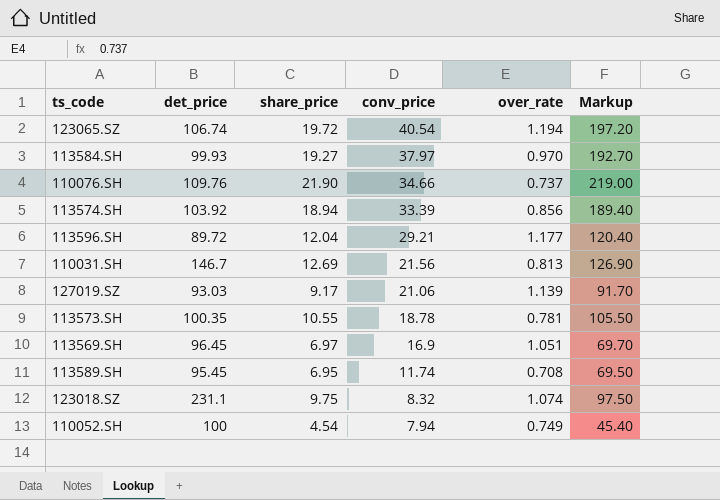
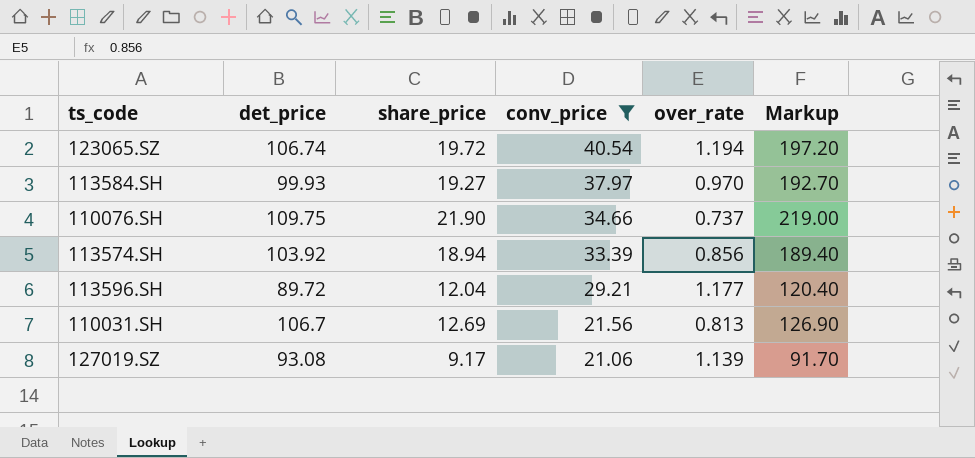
filter: none -> conv_price >= 21.06
110076.SH | det_price: 109.76 -> 109.75
110031.SH | det_price: 146.7 -> 106.7
127019.SZ | det_price: 93.03 -> 93.08

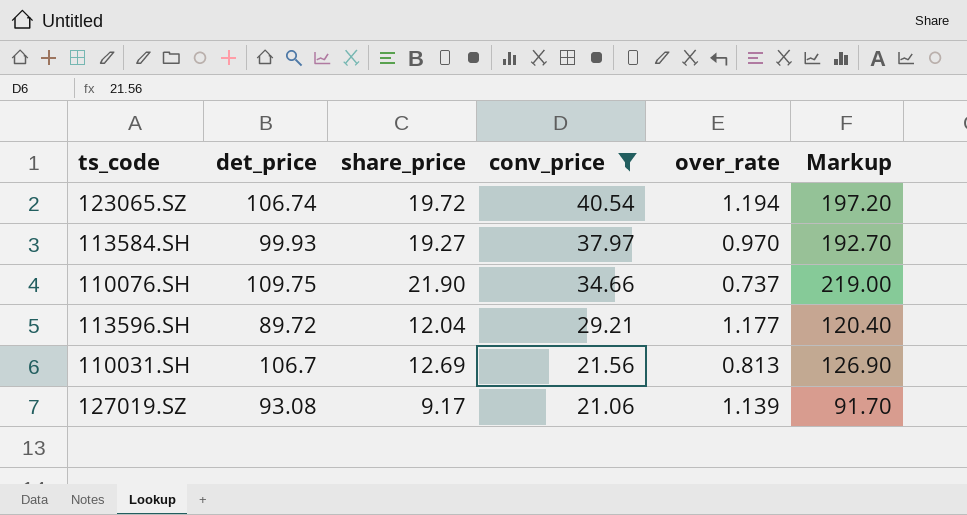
row 113574.SH: 103.92 | 18.94 | 33.39 | 0.856 | 189.40 -> none

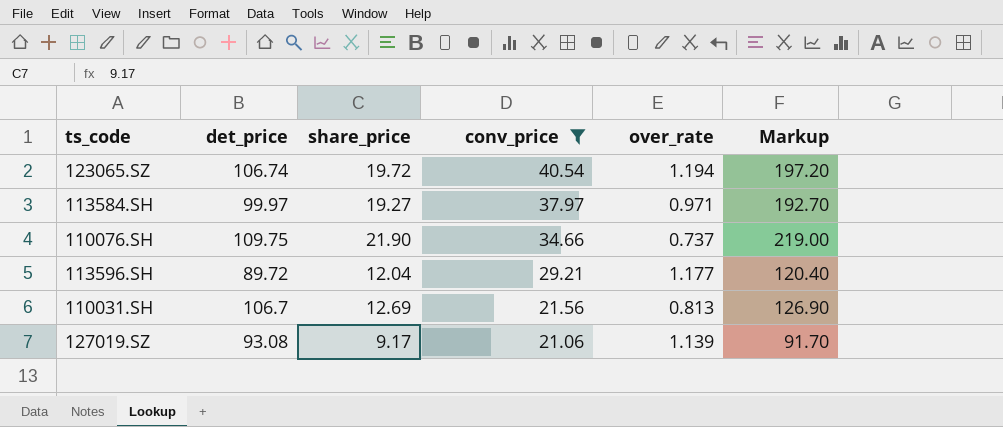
113584.SH | det_price: 99.93 -> 99.97
113584.SH | over_rate: 0.970 -> 0.971

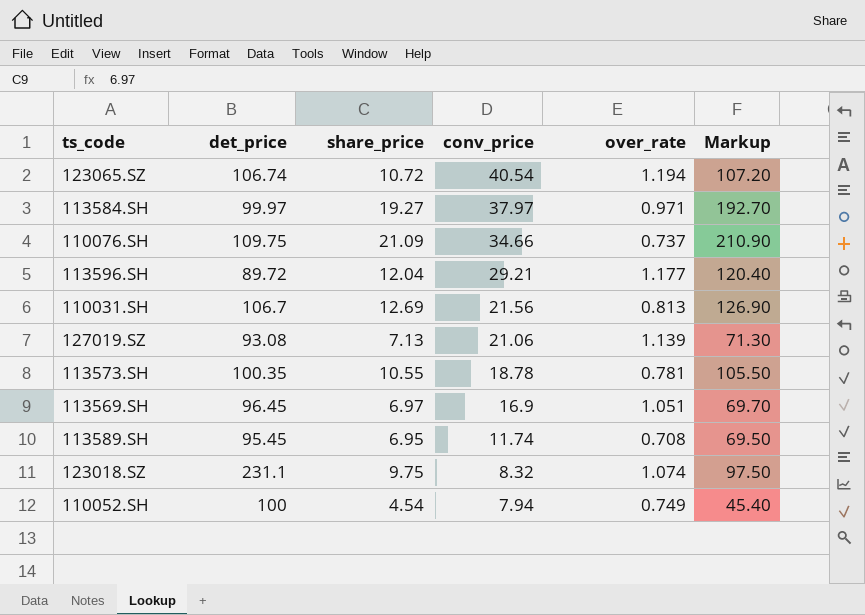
filter: conv_price >= 21.06 -> none
123065.SZ | share_price: 19.72 -> 10.72
123065.SZ | Markup: 197.20 -> 107.20
110076.SH | share_price: 21.90 -> 21.09
110076.SH | Markup: 219.00 -> 210.90
127019.SZ | share_price: 9.17 -> 7.13
127019.SZ | Markup: 91.70 -> 71.30

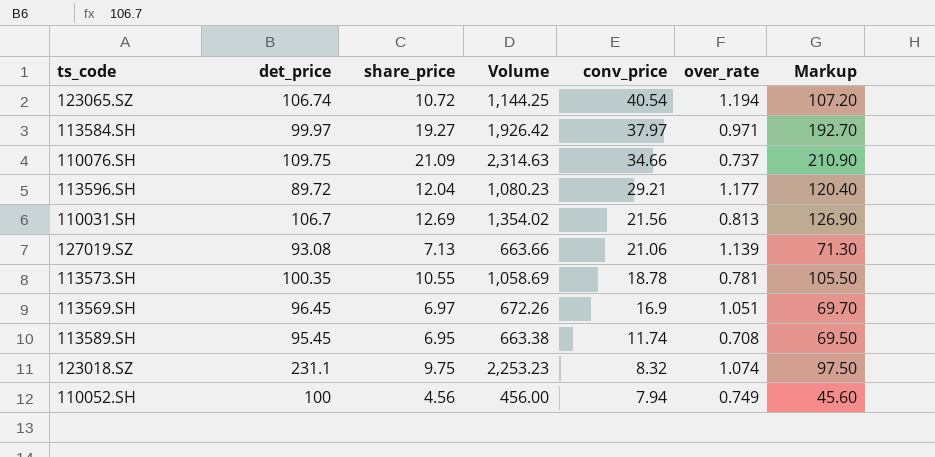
column Volume | formula: none -> [det_price] * [share_price]
110052.SH | share_price: 4.54 -> 4.56
110052.SH | Markup: 45.40 -> 45.60

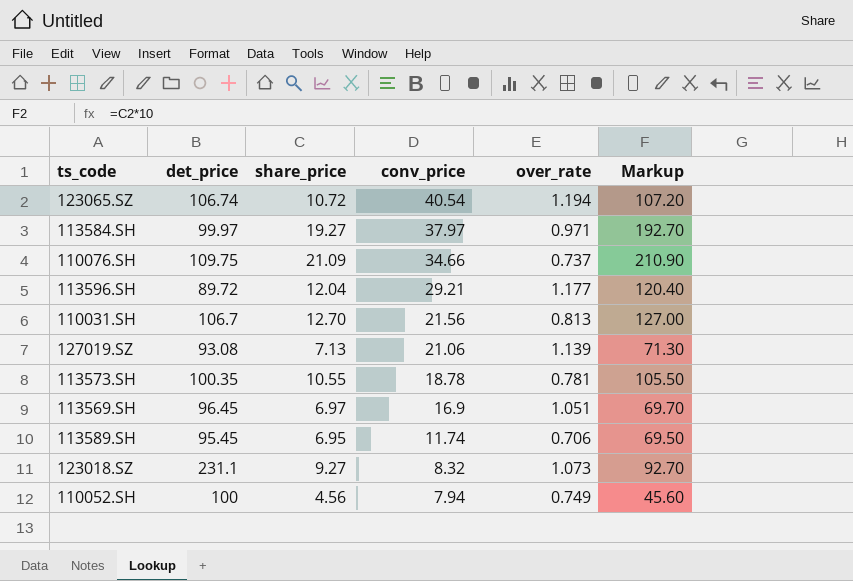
column Volume | formula: [det_price] * [share_price] -> none
110031.SH | share_price: 12.69 -> 12.70
110031.SH | Markup: 126.90 -> 127.00
113589.SH | over_rate: 0.708 -> 0.706
123018.SZ | share_price: 9.75 -> 9.27
123018.SZ | over_rate: 1.074 -> 1.073
123018.SZ | Markup: 97.50 -> 92.70

